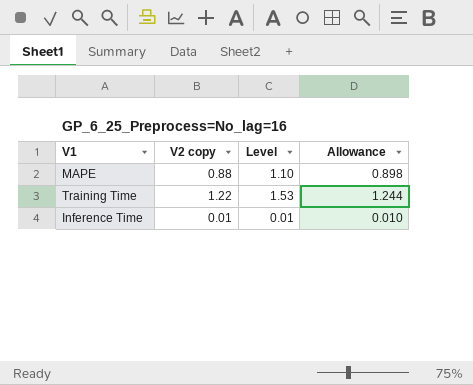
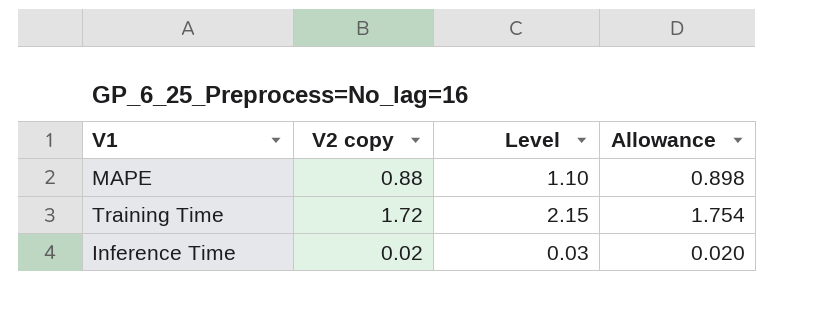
Training Time | V2 copy: 1.22 -> 1.72
Training Time | Level: 1.53 -> 2.15
Training Time | Allowance: 1.244 -> 1.754
Inference Time | V2 copy: 0.01 -> 0.02
Inference Time | Level: 0.01 -> 0.03
Inference Time | Allowance: 0.010 -> 0.020

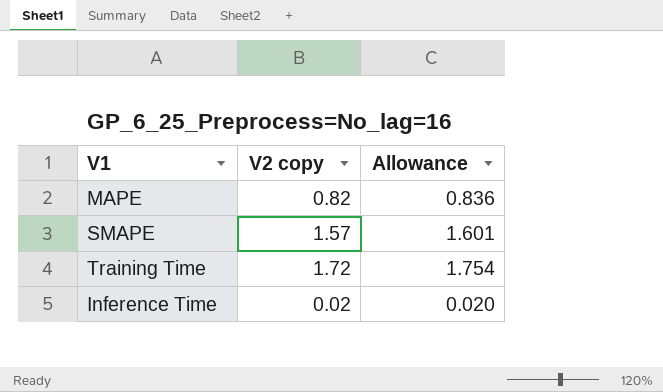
column Level | formula: [V2 copy] * 1.25 -> none
MAPE | V2 copy: 0.88 -> 0.82
MAPE | Allowance: 0.898 -> 0.836
row SMAPE: none -> 1.57 | 1.601

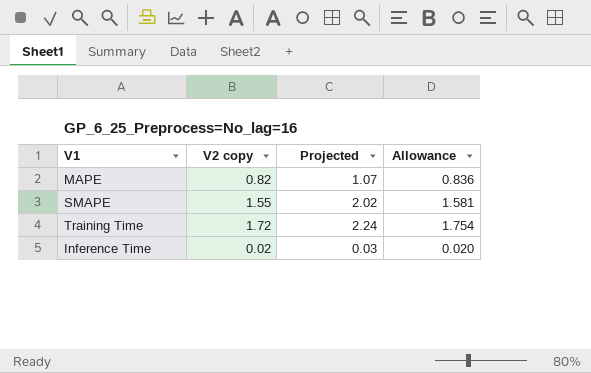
column Projected | formula: none -> [V2 copy] * 1.3
SMAPE | V2 copy: 1.57 -> 1.55
SMAPE | Allowance: 1.601 -> 1.581

